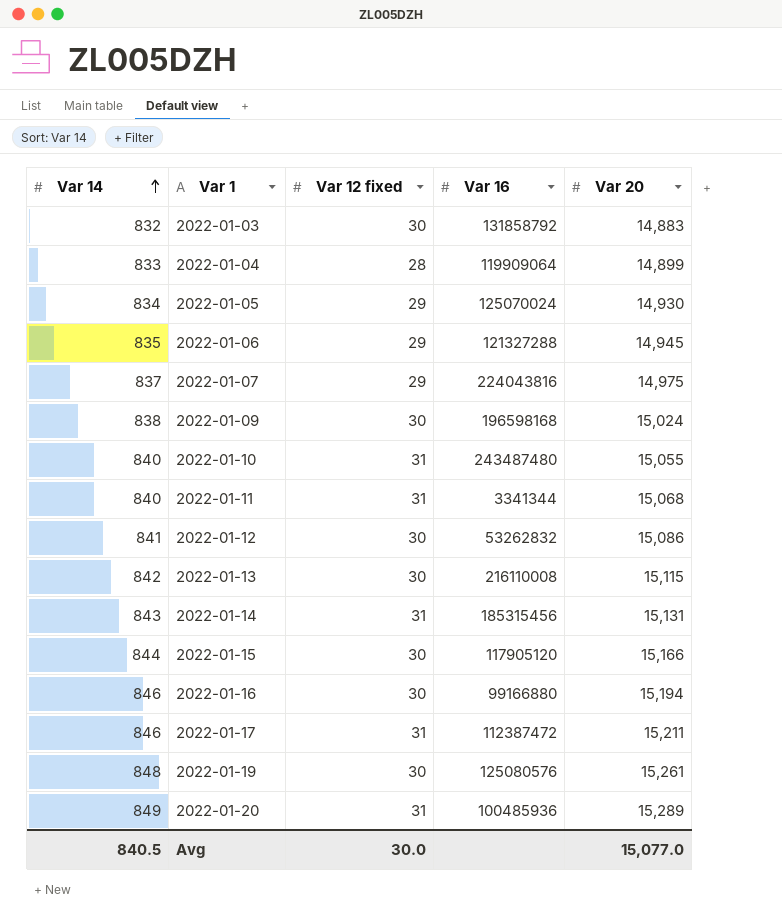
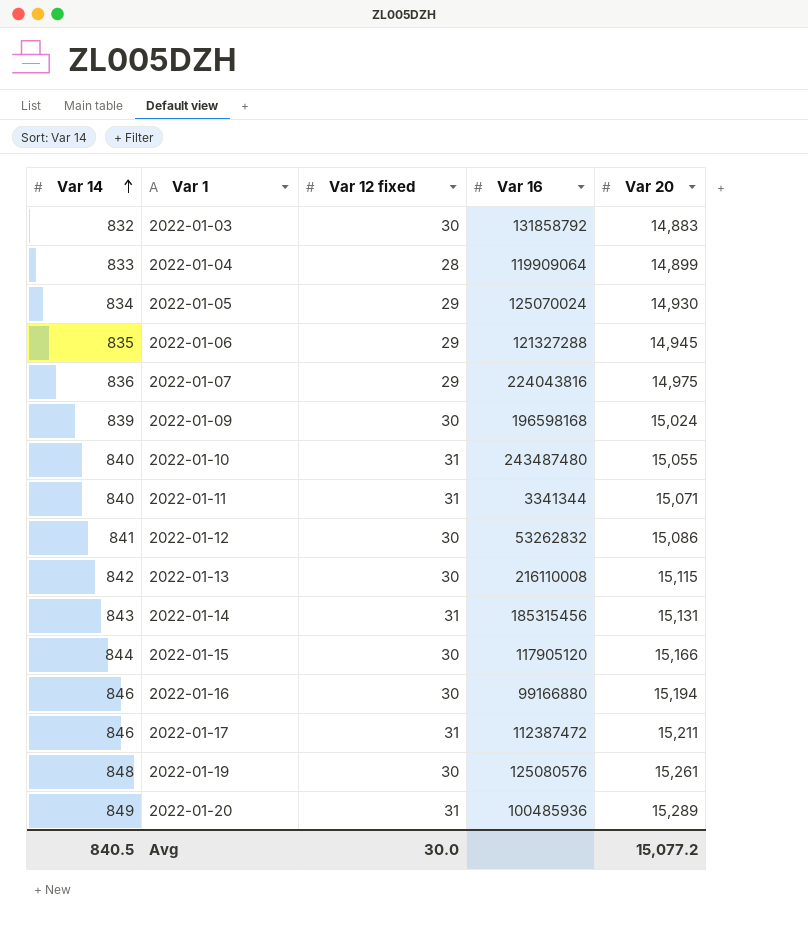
2022-01-07 | Var 14: 837 -> 836
2022-01-09 | Var 14: 838 -> 839
2022-01-11 | Var 20: 15,068 -> 15,071
Avg | Var 20: 15,077.0 -> 15,077.2

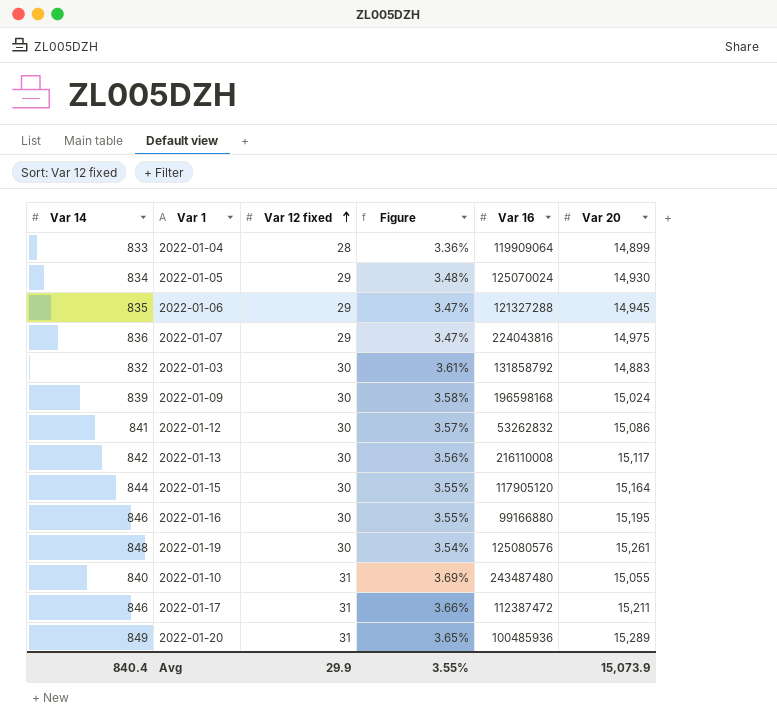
row order: Var 14 ascending -> Var 12 fixed ascending
column Figure | formula: none -> [Var 12 fixed] / [Var 14]
row 2022-01-11: 840 | 31 | 3341344 | 15,071 -> none
row 2022-01-14: 843 | 31 | 185315456 | 15,131 -> none
2022-01-13 | Var 20: 15,115 -> 15,117
2022-01-15 | Var 20: 15,166 -> 15,164
2022-01-16 | Var 20: 15,194 -> 15,195
Avg | Var 14: 840.5 -> 840.4
Avg | Var 12 fixed: 30.0 -> 29.9
Avg | Var 20: 15,077.2 -> 15,073.9

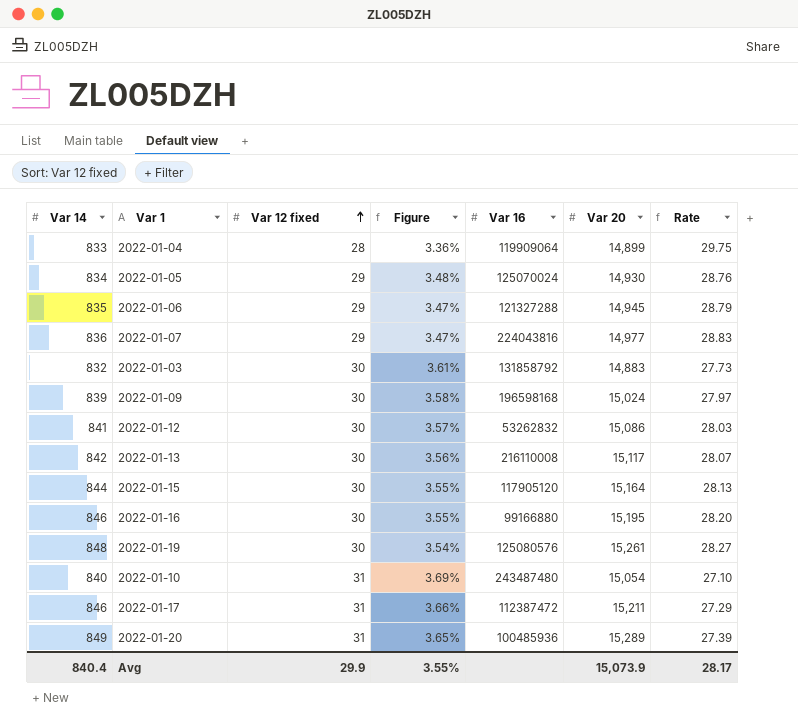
column Rate | formula: none -> [Var 14] / [Var 12 fixed]
2022-01-07 | Var 20: 14,975 -> 14,977
2022-01-10 | Var 20: 15,055 -> 15,054

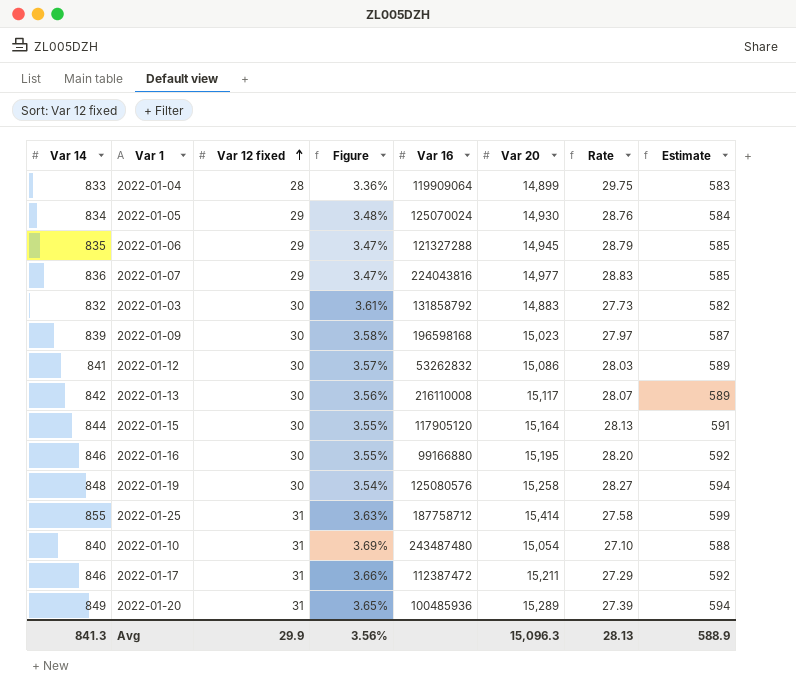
column Estimate | formula: none -> [Var 14] * 0.7
2022-01-09 | Var 20: 15,024 -> 15,023
2022-01-19 | Var 20: 15,261 -> 15,258
row 2022-01-25: none -> 855 | 31 | 3.63% | 187758712 | 15,414 | 27.58 | 599
Avg | Var 14: 840.4 -> 841.3
Avg | Figure: 3.55% -> 3.56%
Avg | Var 20: 15,073.9 -> 15,096.3
Avg | Rate: 28.17 -> 28.13

